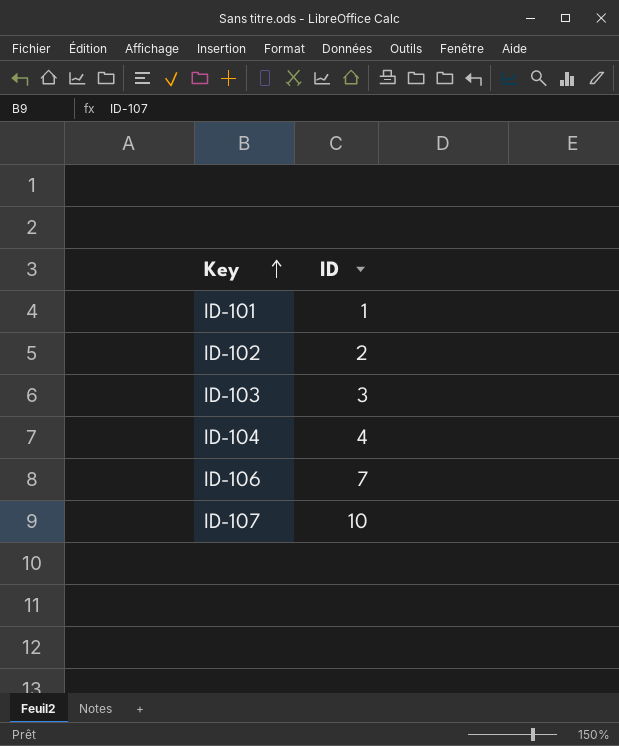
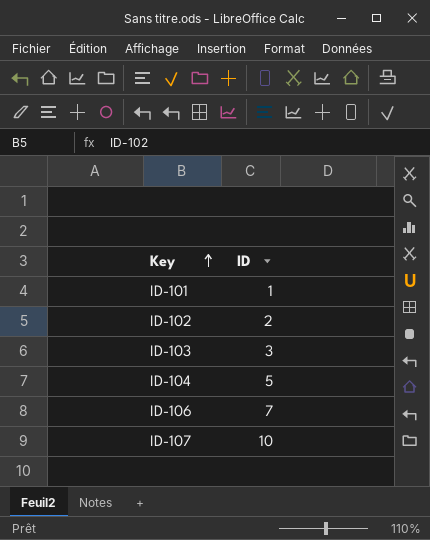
ID-104 | ID: 4 -> 5

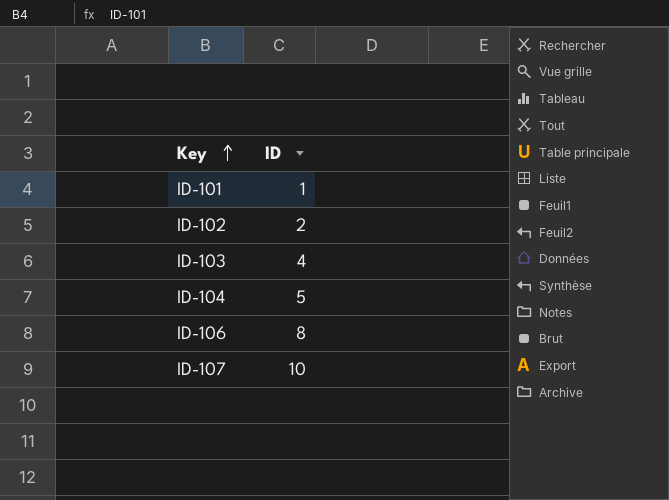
ID-103 | ID: 3 -> 4
ID-106 | ID: 7 -> 8

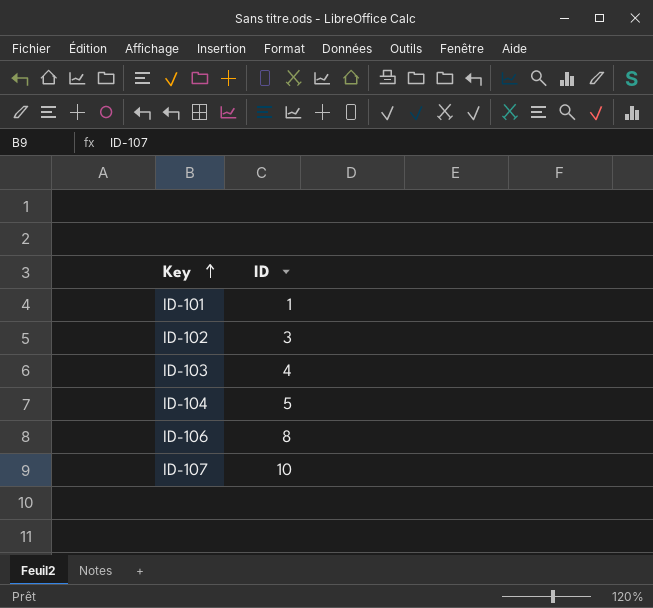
ID-102 | ID: 2 -> 3

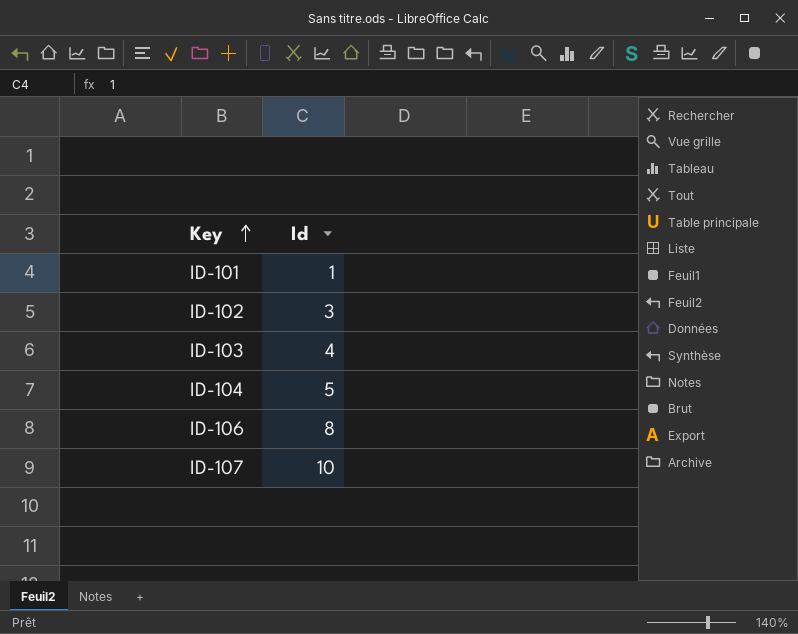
column name: ID -> Id

